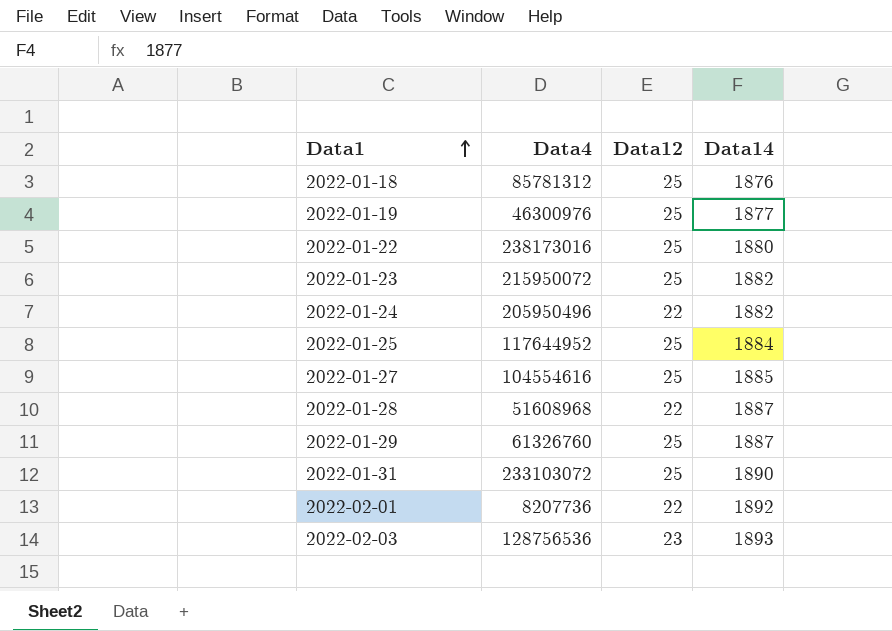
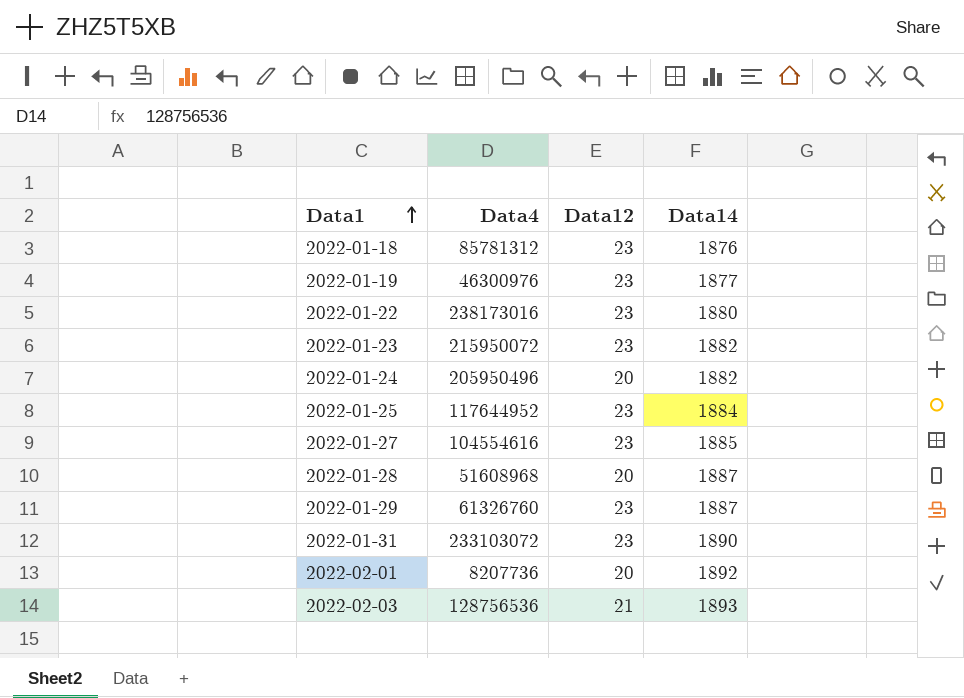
2022-01-18 | Data12: 25 -> 23
2022-01-19 | Data12: 25 -> 23
2022-01-22 | Data12: 25 -> 23
2022-01-23 | Data12: 25 -> 23
2022-01-24 | Data12: 22 -> 20
2022-01-25 | Data12: 25 -> 23
2022-01-27 | Data12: 25 -> 23
2022-01-28 | Data12: 22 -> 20
2022-01-29 | Data12: 25 -> 23
2022-01-31 | Data12: 25 -> 23
2022-02-01 | Data12: 22 -> 20
2022-02-03 | Data12: 23 -> 21

